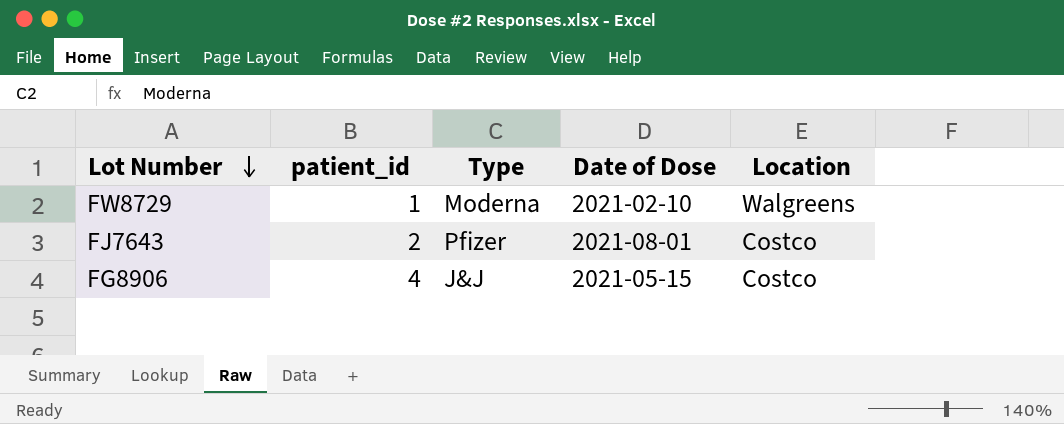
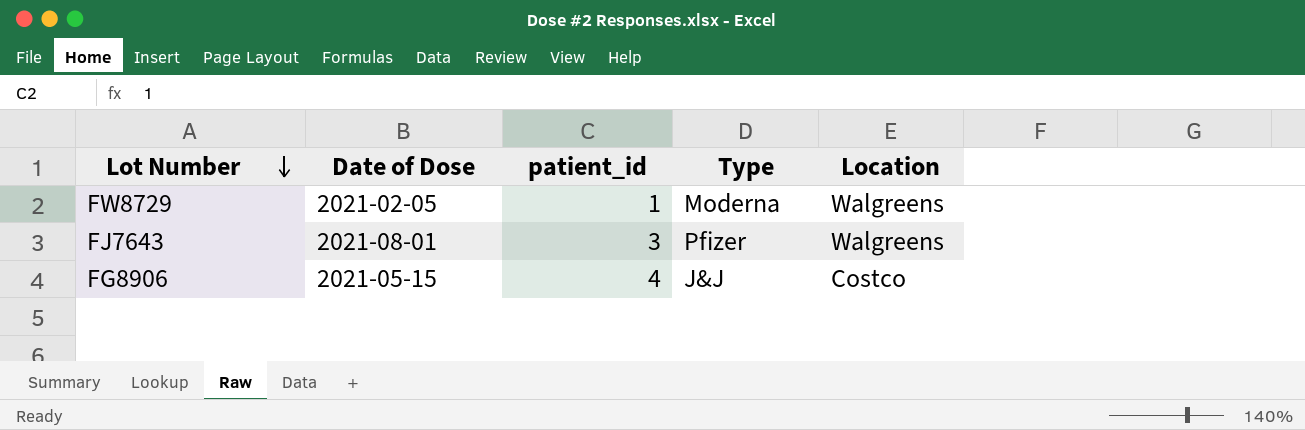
column Date of Dose | position: 4 -> 2
FW8729 | Date of Dose: 2021-02-10 -> 2021-02-05
FJ7643 | patient_id: 2 -> 3
FJ7643 | Location: Costco -> Walgreens

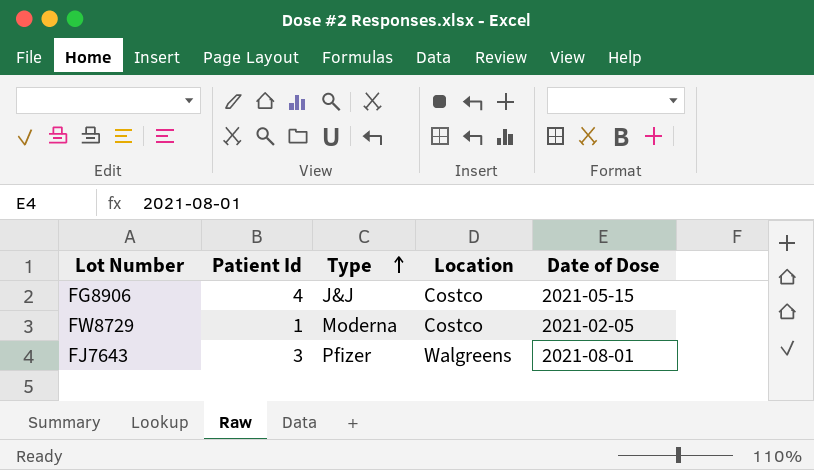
row order: Lot Number descending -> Type ascending
column name: patient_id -> Patient Id
column Date of Dose | position: 2 -> 5
FW8729 | Location: Walgreens -> Costco

